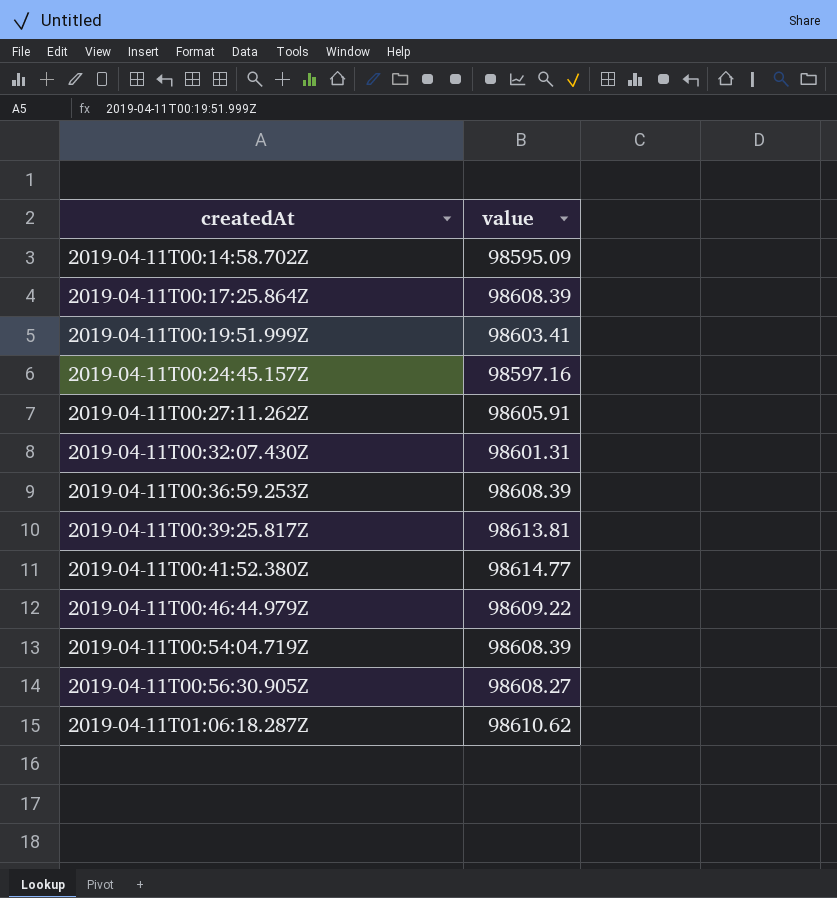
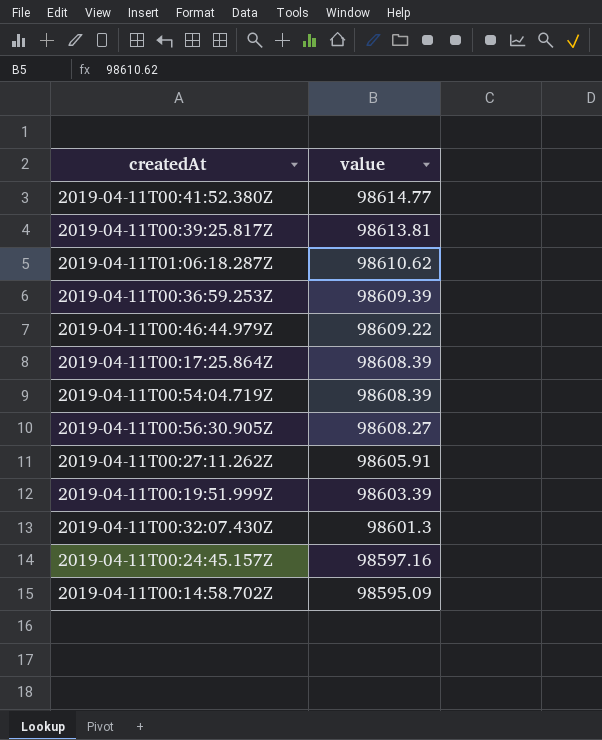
row order: createdAt ascending -> value descending
2019-04-11T00:36:59.253Z | value: 98608.39 -> 98609.39
2019-04-11T00:19:51.999Z | value: 98603.41 -> 98603.39
2019-04-11T00:32:07.430Z | value: 98601.31 -> 98601.3

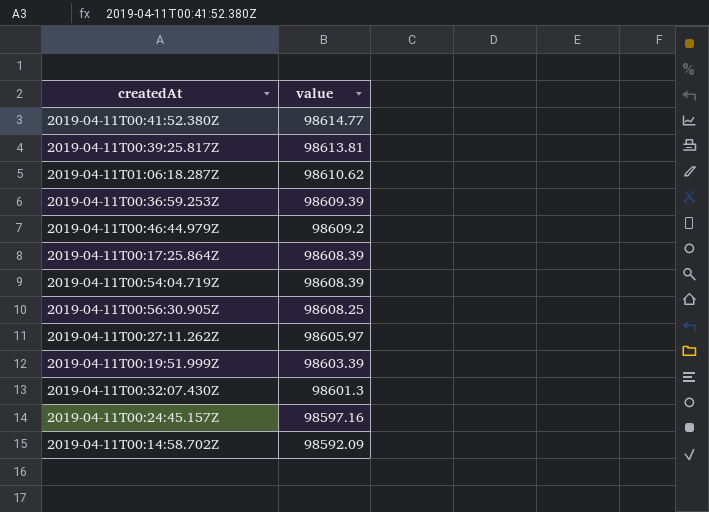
2019-04-11T00:46:44.979Z | value: 98609.22 -> 98609.2
2019-04-11T00:56:30.905Z | value: 98608.27 -> 98608.25
2019-04-11T00:27:11.262Z | value: 98605.91 -> 98605.97
2019-04-11T00:14:58.702Z | value: 98595.09 -> 98592.09

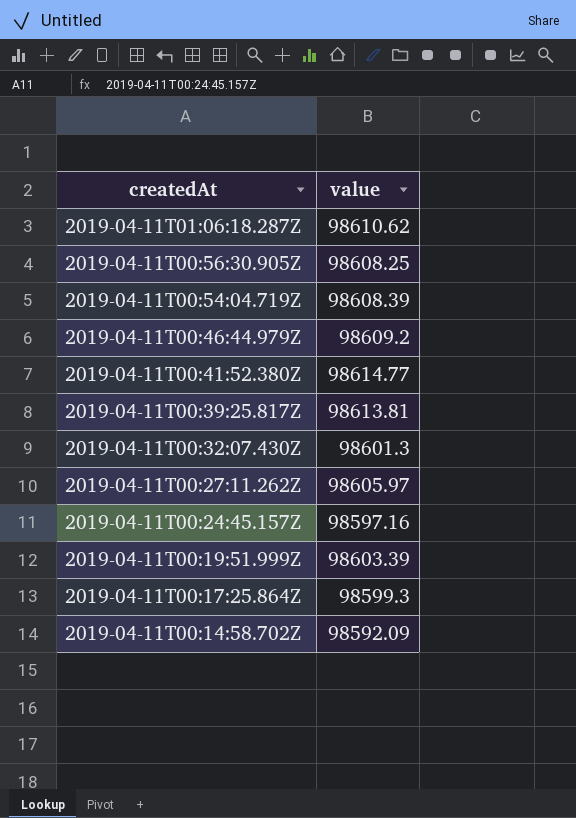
row order: value descending -> createdAt descending
row 2019-04-11T00:36:59.253Z: 98609.39 -> none
2019-04-11T00:17:25.864Z | value: 98608.39 -> 98599.3

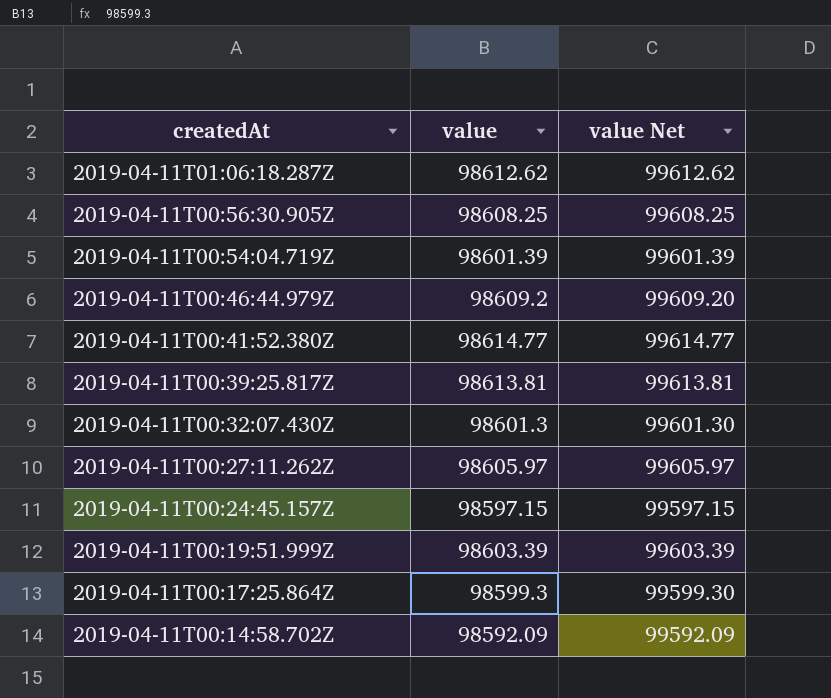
column value Net | formula: none -> [value] + 1000
2019-04-11T01:06:18.287Z | value: 98610.62 -> 98612.62
2019-04-11T00:54:04.719Z | value: 98608.39 -> 98601.39
2019-04-11T00:24:45.157Z | value: 98597.16 -> 98597.15

